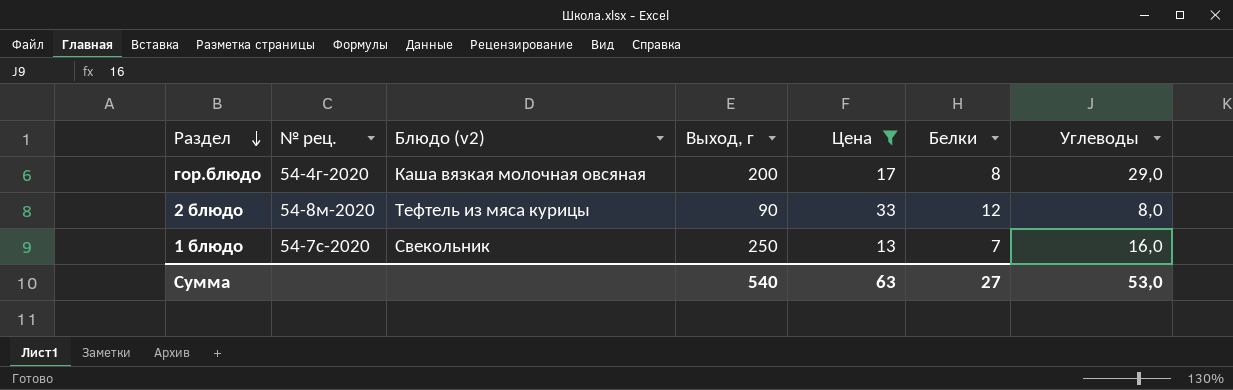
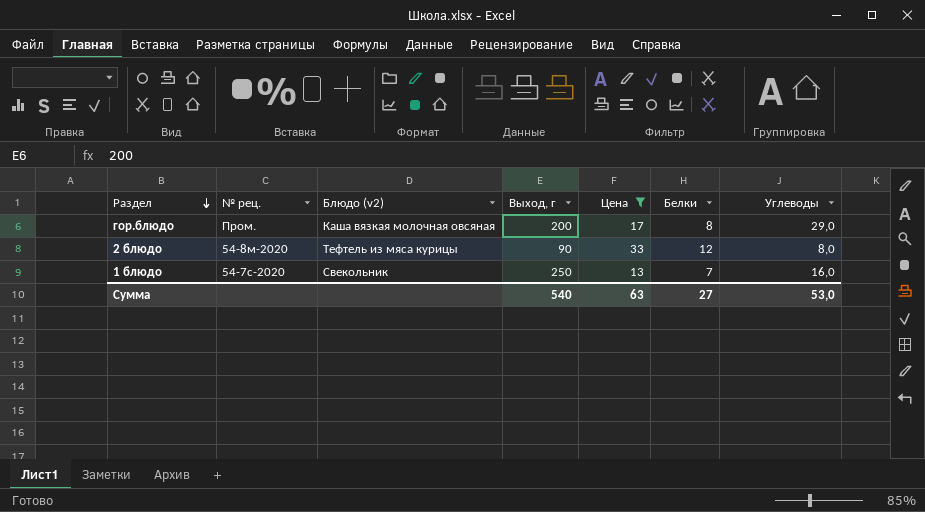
гор.блюдо | № рец.: 54-4г-2020 -> Пром.

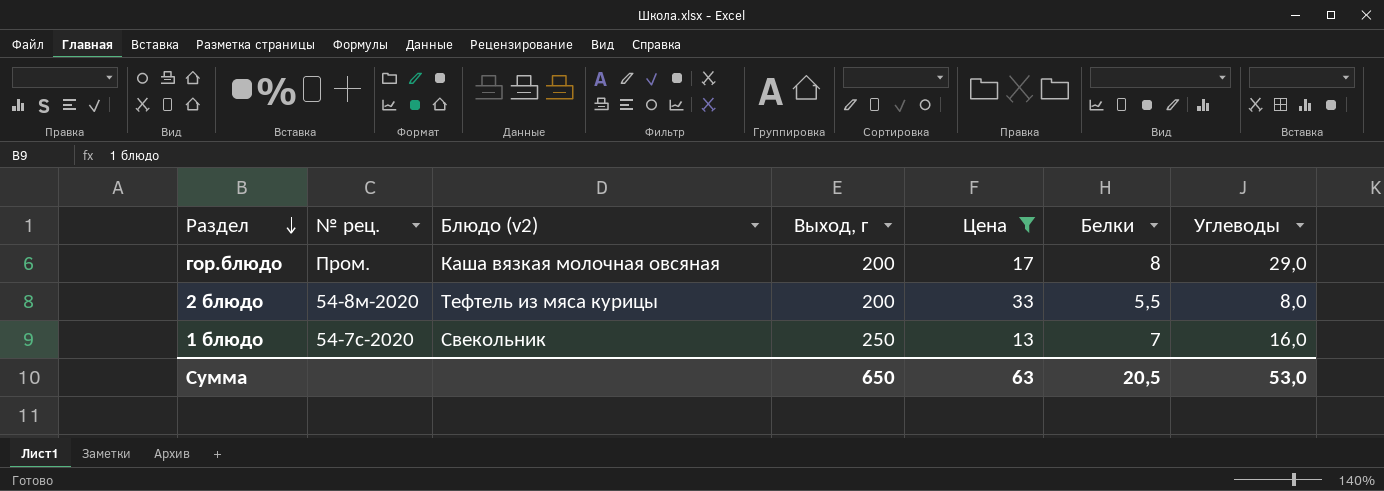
2 блюдо | Выход, г: 90 -> 200
2 блюдо | Белки: 12 -> 5,5
Сумма | Выход, г: 540 -> 650
Сумма | Белки: 27 -> 20,5

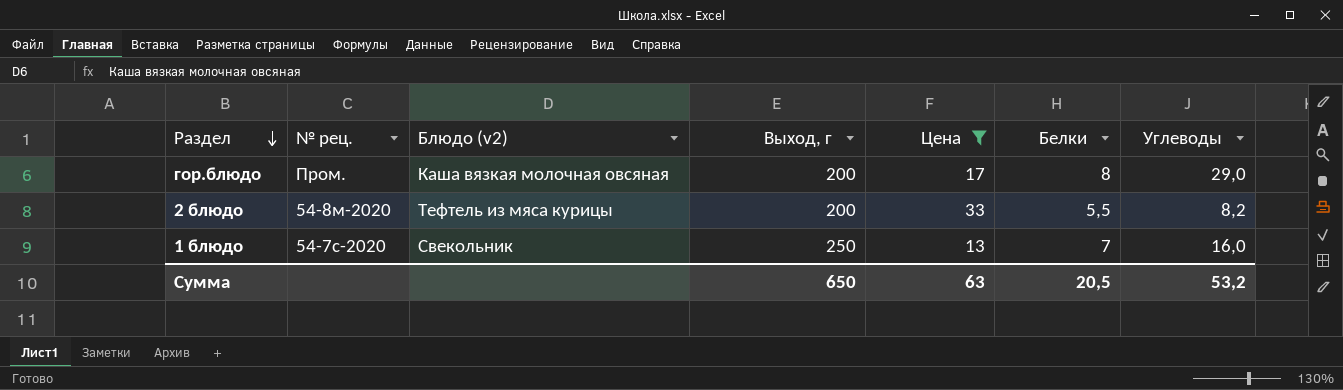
2 блюдо | Углеводы: 8,0 -> 8,2
Сумма | Углеводы: 53,0 -> 53,2

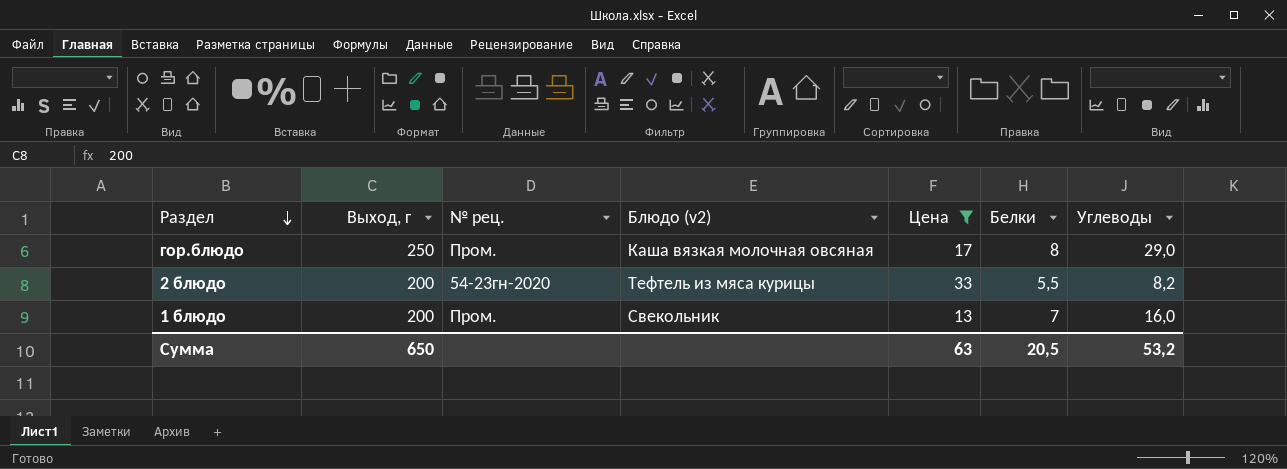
column Выход, г | position: 4 -> 2
гор.блюдо | Выход, г: 200 -> 250
2 блюдо | № рец.: 54-8м-2020 -> 54-23гн-2020
1 блюдо | Выход, г: 250 -> 200
1 блюдо | № рец.: 54-7с-2020 -> Пром.

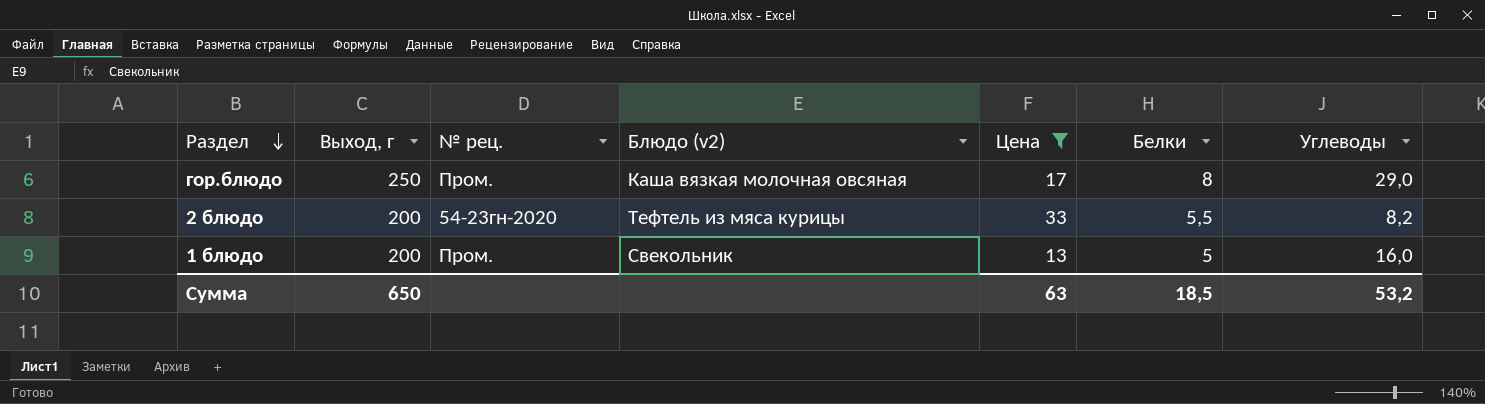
1 блюдо | Белки: 7 -> 5
Сумма | Белки: 20,5 -> 18,5

